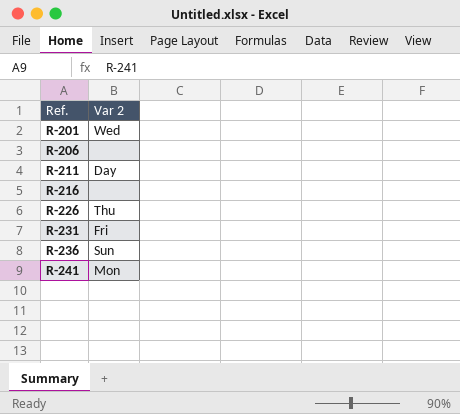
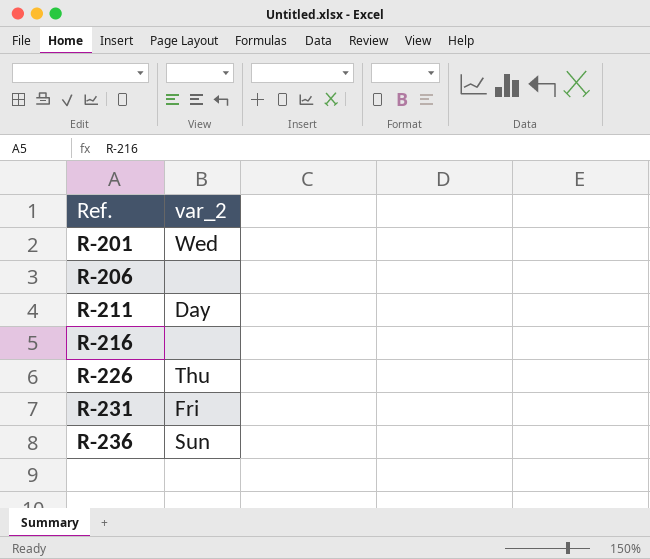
column name: Var 2 -> var_2
row R-241: Mon -> none

